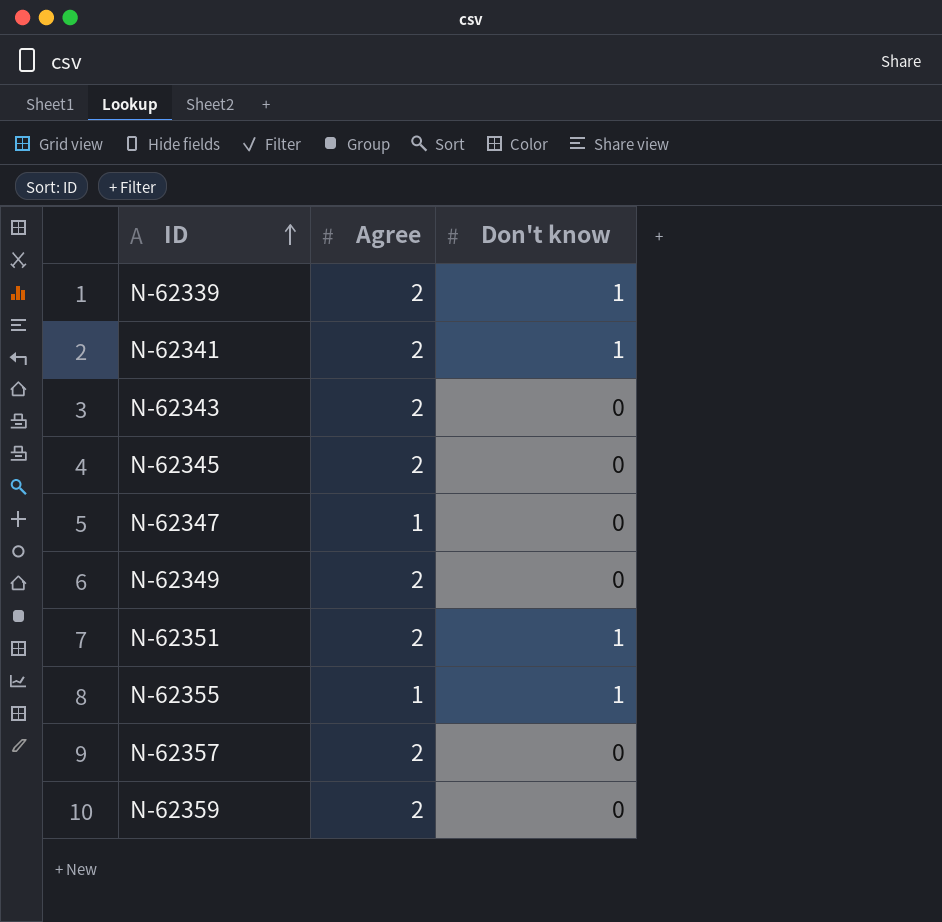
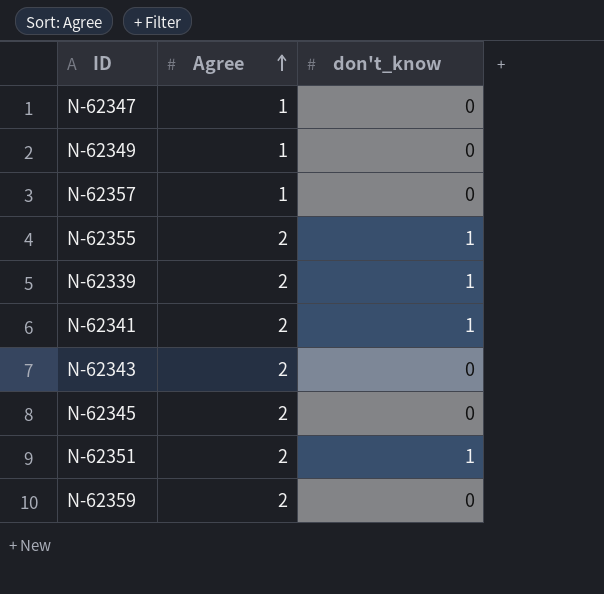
row order: ID ascending -> Agree ascending
column name: Don't know -> don't_know
N-62349 | Agree: 2 -> 1
N-62357 | Agree: 2 -> 1
N-62355 | Agree: 1 -> 2

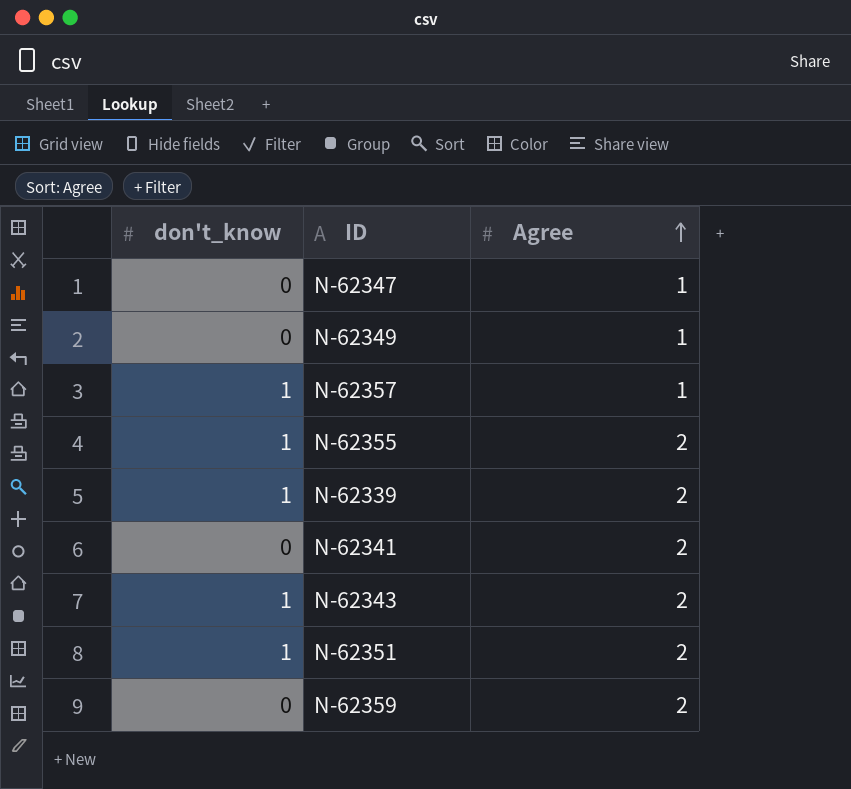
column don't_know | position: 3 -> 1
row N-62345: 2 | 0 -> none
N-62357 | don't_know: 0 -> 1
N-62341 | don't_know: 1 -> 0
N-62343 | don't_know: 0 -> 1

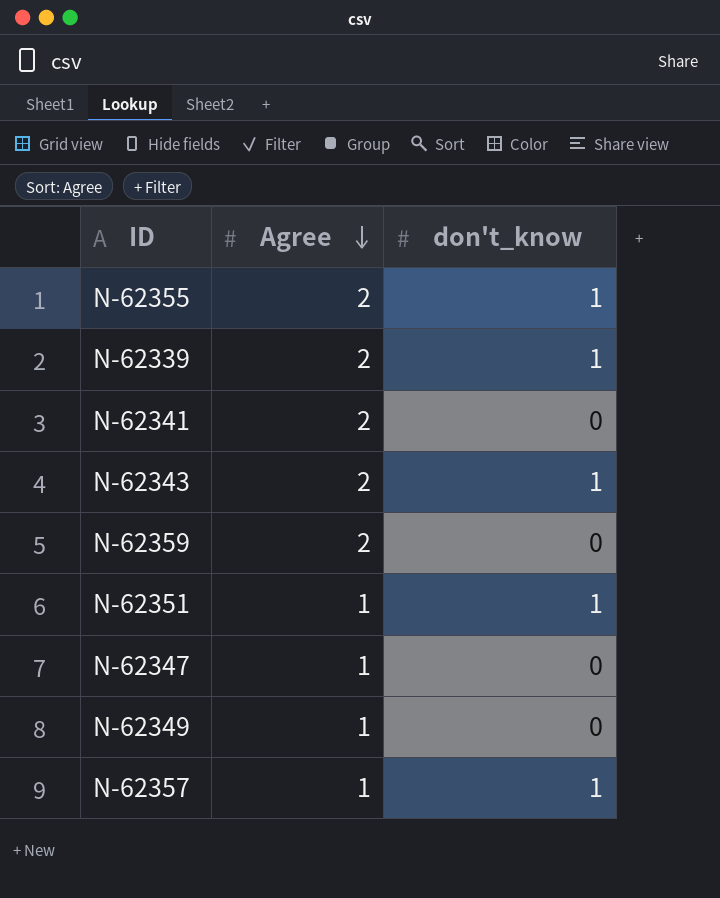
row order: Agree ascending -> Agree descending
column don't_know | position: 1 -> 3
N-62351 | Agree: 2 -> 1

